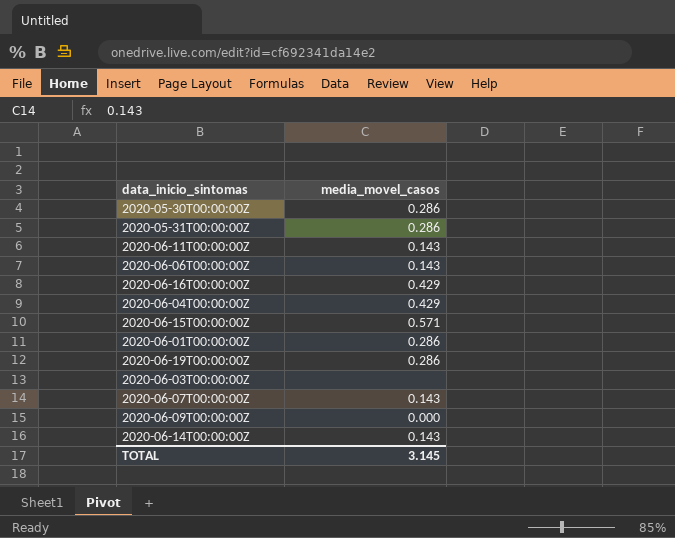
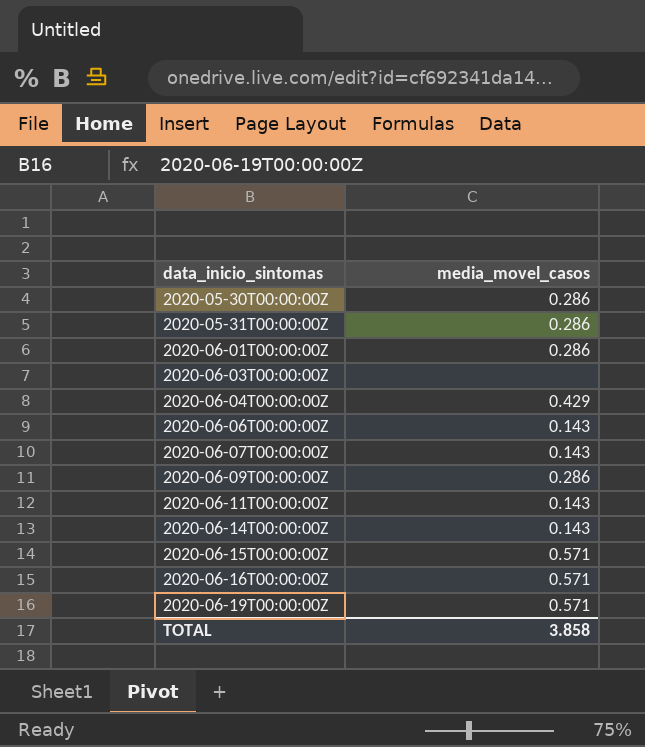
row order: none -> data_inicio_sintomas ascending
2020-06-09T00:00:00Z | media_movel_casos: 0.000 -> 0.286
2020-06-16T00:00:00Z | media_movel_casos: 0.429 -> 0.571
2020-06-19T00:00:00Z | media_movel_casos: 0.286 -> 0.571
TOTAL | media_movel_casos: 3.145 -> 3.858

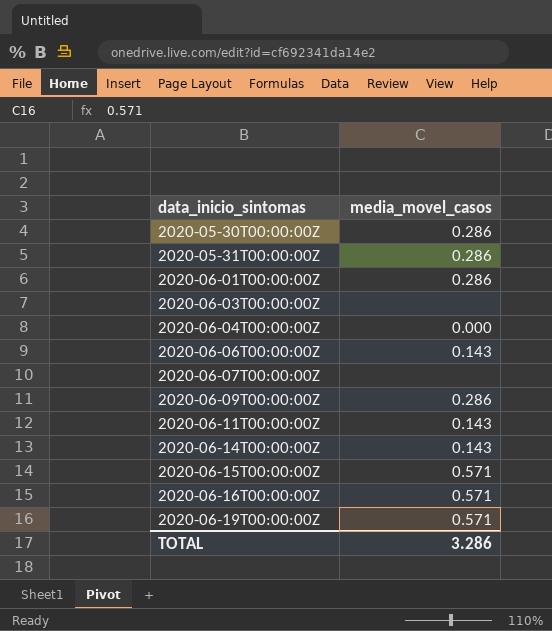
2020-06-04T00:00:00Z | media_movel_casos: 0.429 -> 0.000
2020-06-07T00:00:00Z | media_movel_casos: 0.143 -> none
TOTAL | media_movel_casos: 3.858 -> 3.286

